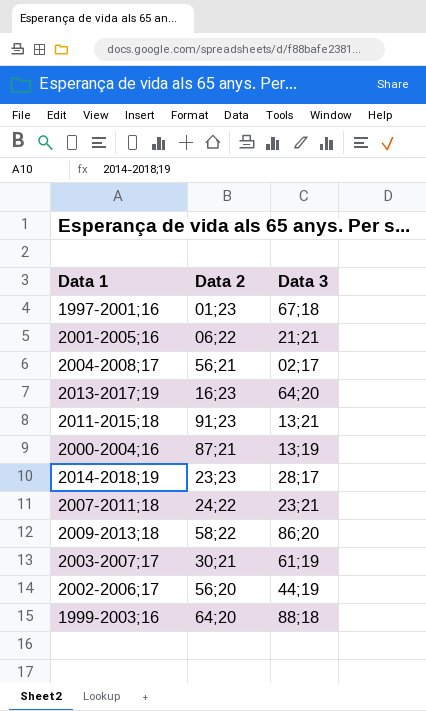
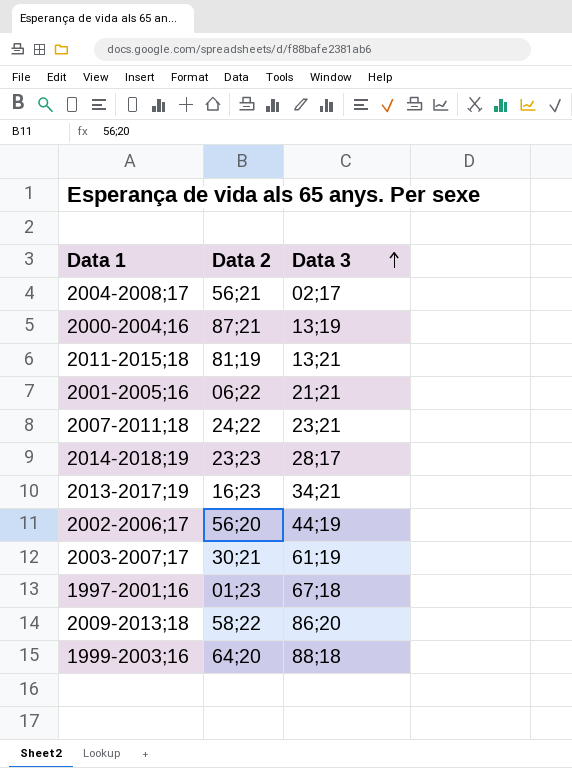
row order: none -> Data 3 ascending
2011-2015;18 | Data 2: 91;23 -> 81;19
2013-2017;19 | Data 3: 64;20 -> 34;21

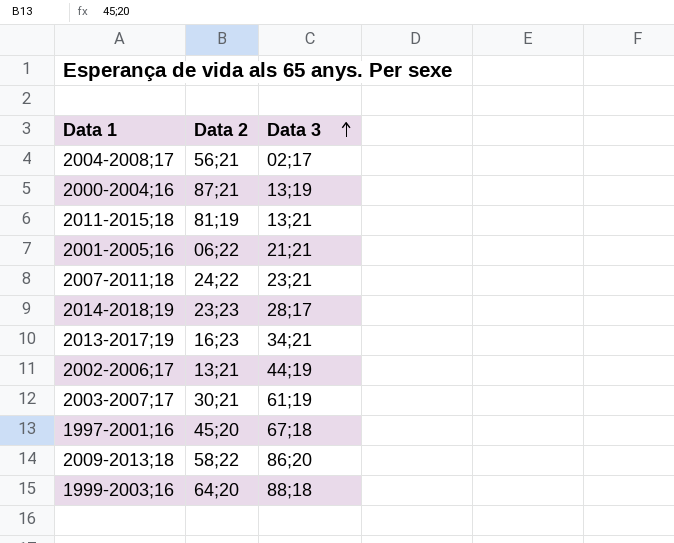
2002-2006;17 | Data 2: 56;20 -> 13;21
1997-2001;16 | Data 2: 01;23 -> 45;20

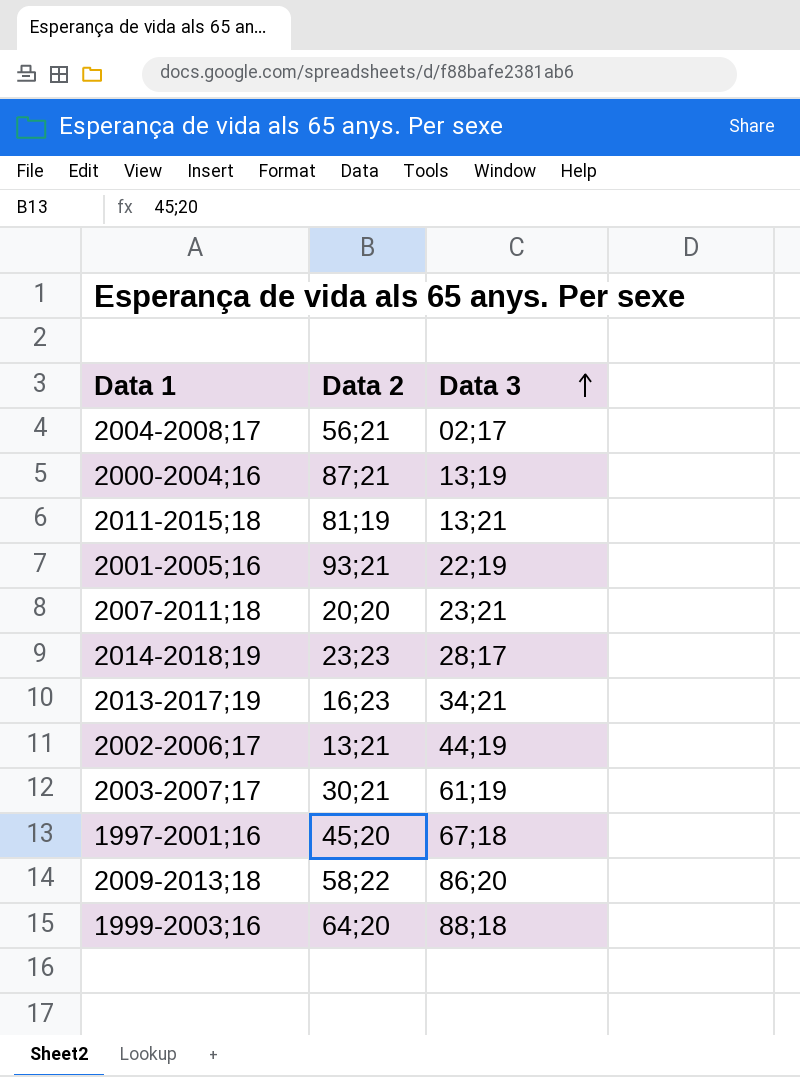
2001-2005;16 | Data 2: 06;22 -> 93;21
2001-2005;16 | Data 3: 21;21 -> 22;19
2007-2011;18 | Data 2: 24;22 -> 20;20

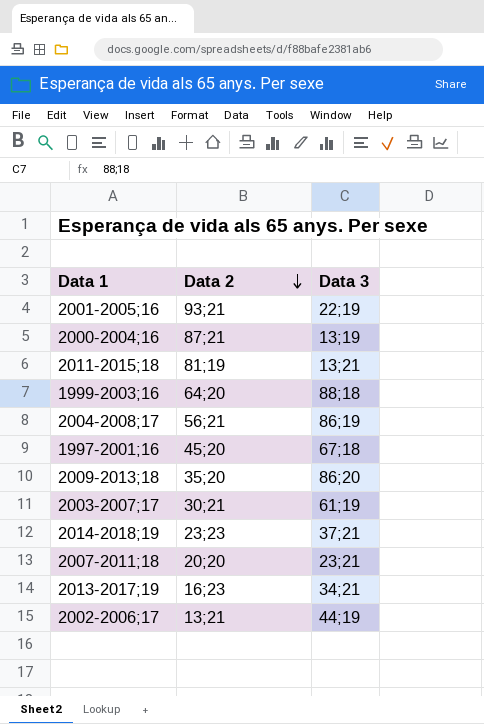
row order: Data 3 ascending -> Data 2 descending
2004-2008;17 | Data 3: 02;17 -> 86;19
2009-2013;18 | Data 2: 58;22 -> 35;20
2014-2018;19 | Data 3: 28;17 -> 37;21

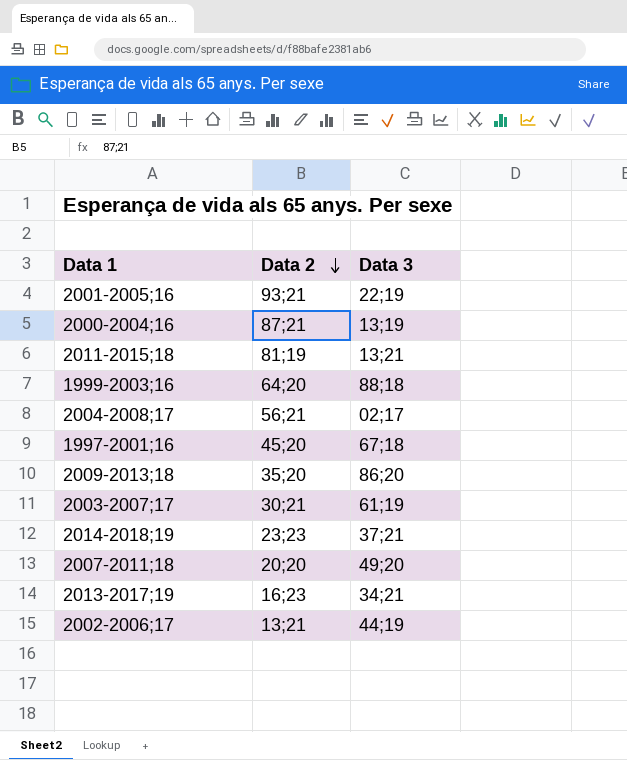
2004-2008;17 | Data 3: 86;19 -> 02;17
2007-2011;18 | Data 3: 23;21 -> 49;20

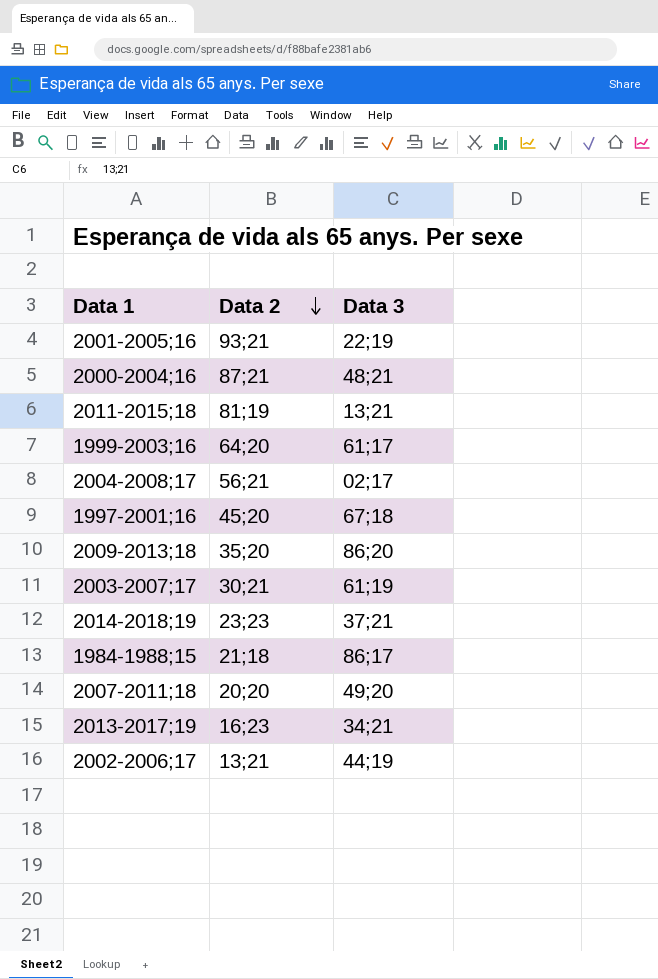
2000-2004;16 | Data 3: 13;19 -> 48;21
1999-2003;16 | Data 3: 88;18 -> 61;17
row 1984-1988;15: none -> 21;18 | 86;17

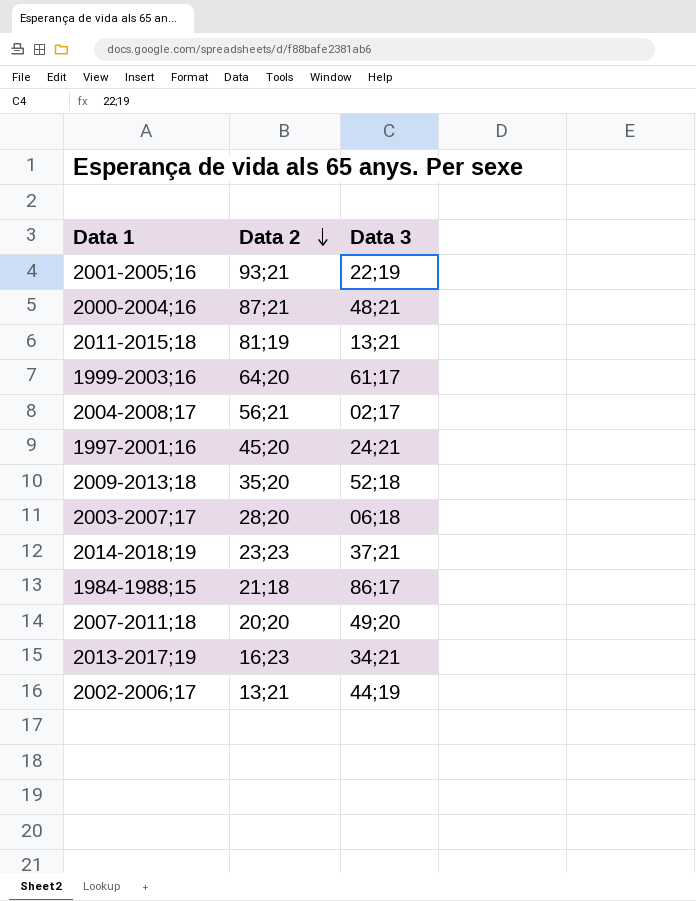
1997-2001;16 | Data 3: 67;18 -> 24;21
2009-2013;18 | Data 3: 86;20 -> 52;18
2003-2007;17 | Data 2: 30;21 -> 28;20
2003-2007;17 | Data 3: 61;19 -> 06;18

